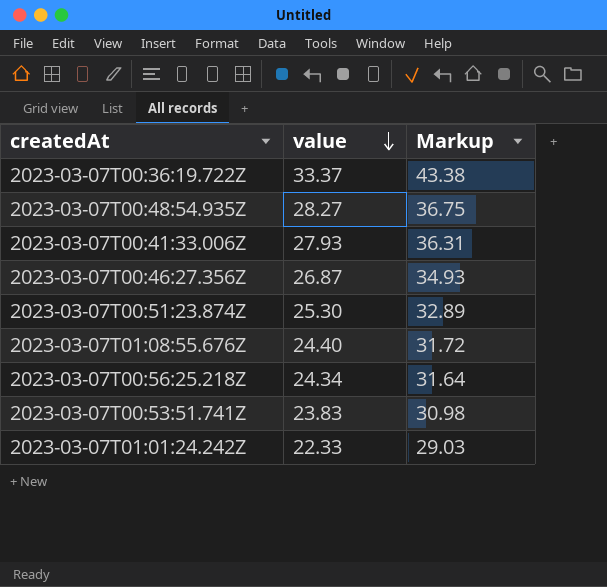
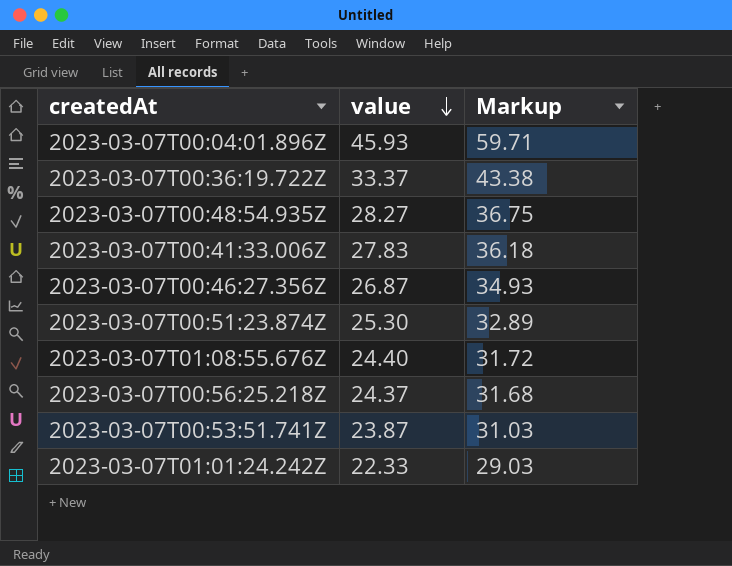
row 2023-03-07T00:04:01.896Z: none -> 45.93 | 59.71
2023-03-07T00:41:33.006Z | value: 27.93 -> 27.83
2023-03-07T00:41:33.006Z | Markup: 36.31 -> 36.18
2023-03-07T00:56:25.218Z | value: 24.34 -> 24.37
2023-03-07T00:56:25.218Z | Markup: 31.64 -> 31.68
2023-03-07T00:53:51.741Z | value: 23.83 -> 23.87
2023-03-07T00:53:51.741Z | Markup: 30.98 -> 31.03

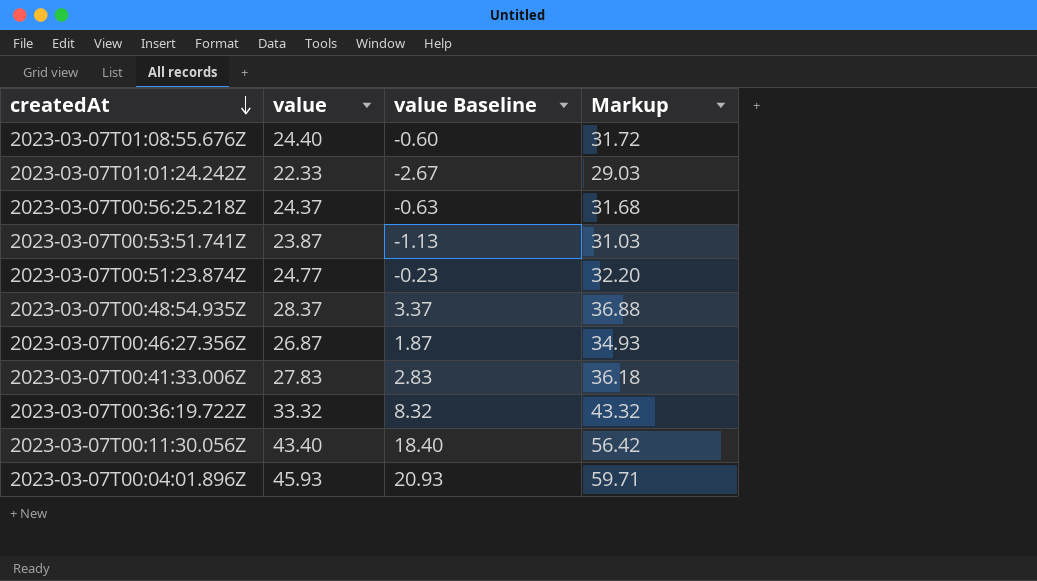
row order: value descending -> createdAt descending
column value Baseline | formula: none -> [value] - 25
2023-03-07T00:51:23.874Z | value: 25.30 -> 24.77
2023-03-07T00:51:23.874Z | Markup: 32.89 -> 32.20
2023-03-07T00:48:54.935Z | value: 28.27 -> 28.37
2023-03-07T00:48:54.935Z | Markup: 36.75 -> 36.88
2023-03-07T00:36:19.722Z | value: 33.37 -> 33.32
2023-03-07T00:36:19.722Z | Markup: 43.38 -> 43.32
row 2023-03-07T00:11:30.056Z: none -> 43.40 | 18.40 | 56.42

